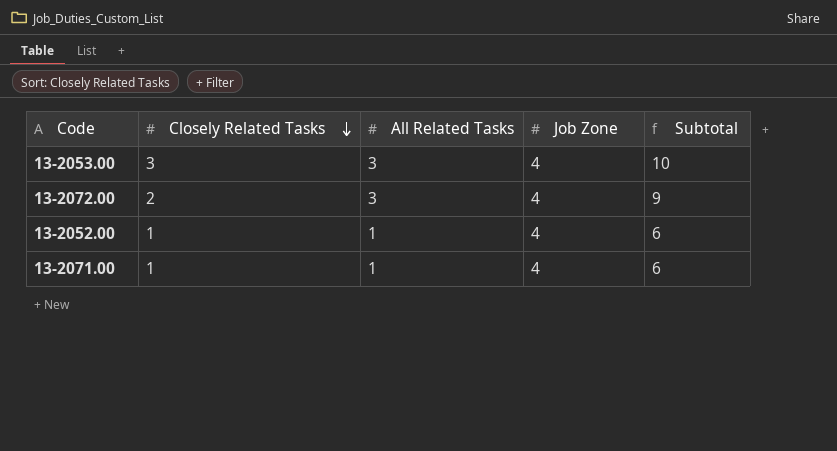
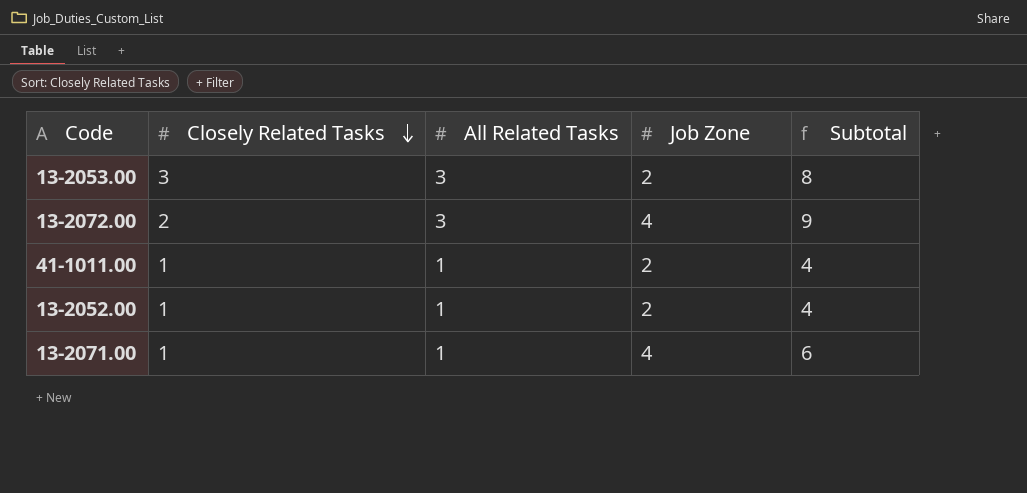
13-2053.00 | Job Zone: 4 -> 2
13-2053.00 | Subtotal: 10 -> 8
row 41-1011.00: none -> 1 | 1 | 2 | 4
13-2052.00 | Job Zone: 4 -> 2
13-2052.00 | Subtotal: 6 -> 4

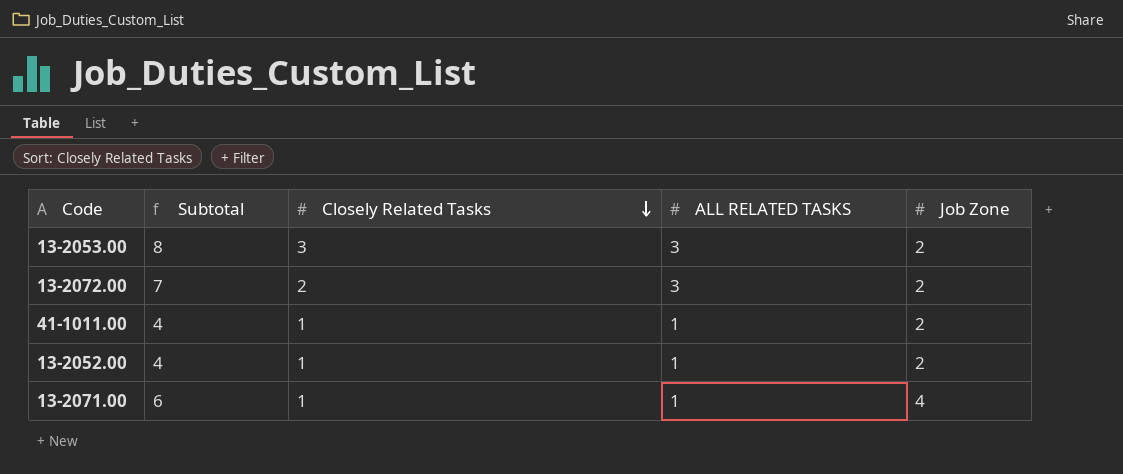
column Subtotal | position: 5 -> 2
column name: All Related Tasks -> ALL RELATED TASKS
13-2072.00 | Subtotal: 9 -> 7
13-2072.00 | Job Zone: 4 -> 2

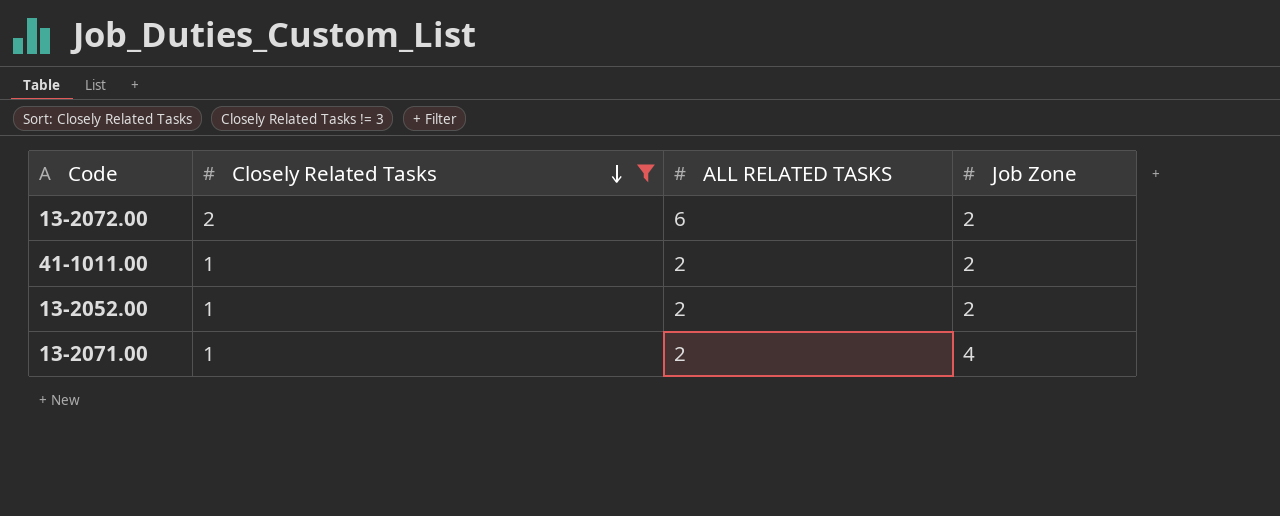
filter: none -> Closely Related Tasks != 3
column Subtotal | formula: [Closely Related Tasks] + [ALL RELATED TASKS] + [Job Zone] -> none
13-2072.00 | ALL RELATED TASKS: 3 -> 6
41-1011.00 | ALL RELATED TASKS: 1 -> 2
13-2052.00 | ALL RELATED TASKS: 1 -> 2
13-2071.00 | ALL RELATED TASKS: 1 -> 2

